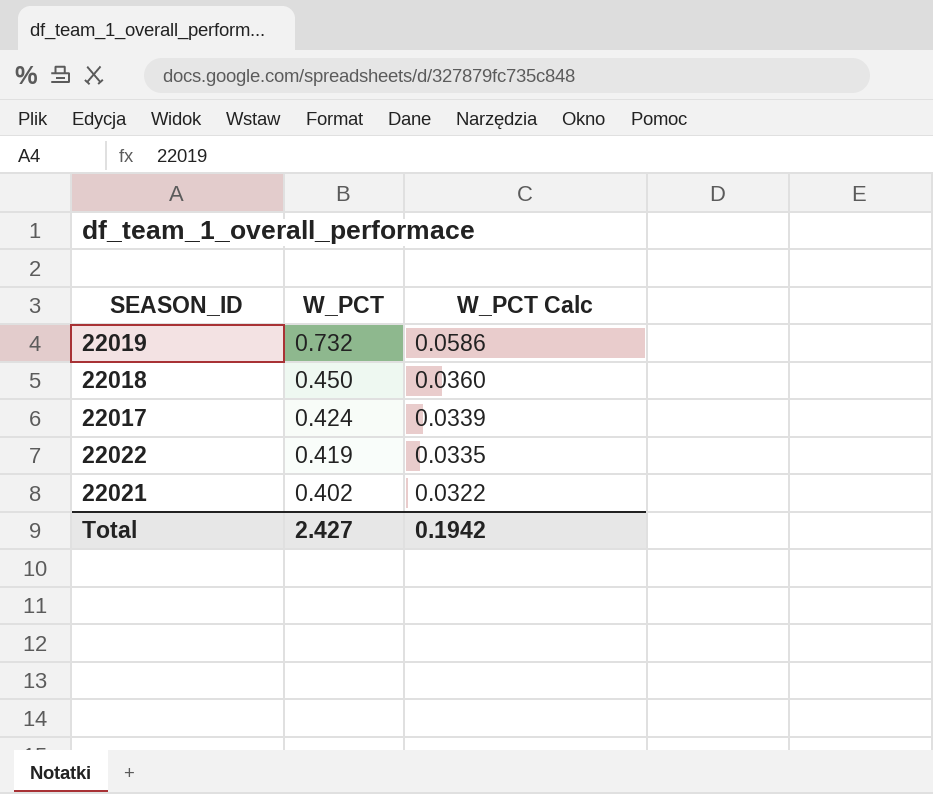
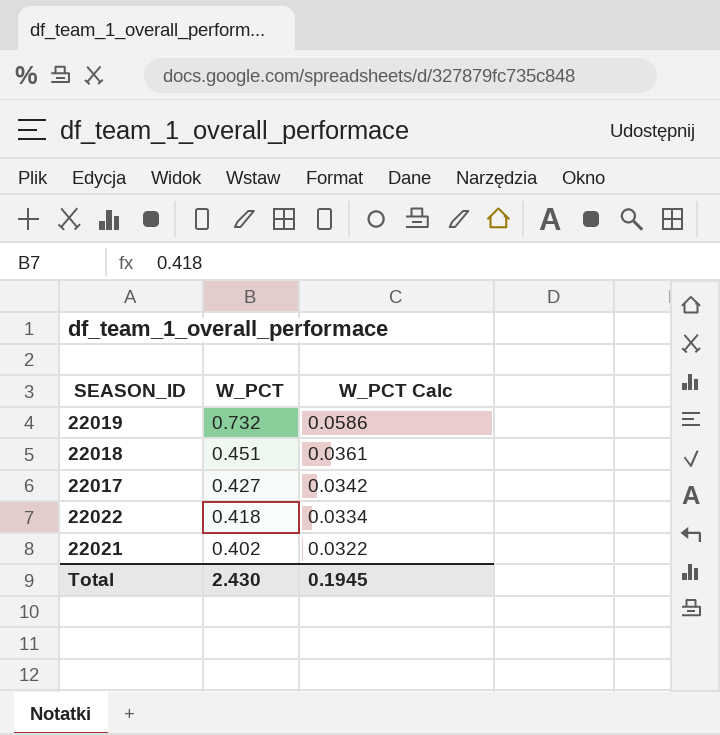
22018 | W_PCT: 0.450 -> 0.451
22018 | W_PCT Calc: 0.0360 -> 0.0361
22017 | W_PCT: 0.424 -> 0.427
22017 | W_PCT Calc: 0.0339 -> 0.0342
22022 | W_PCT: 0.419 -> 0.418
22022 | W_PCT Calc: 0.0335 -> 0.0334
Total | W_PCT: 2.427 -> 2.430
Total | W_PCT Calc: 0.1942 -> 0.1945

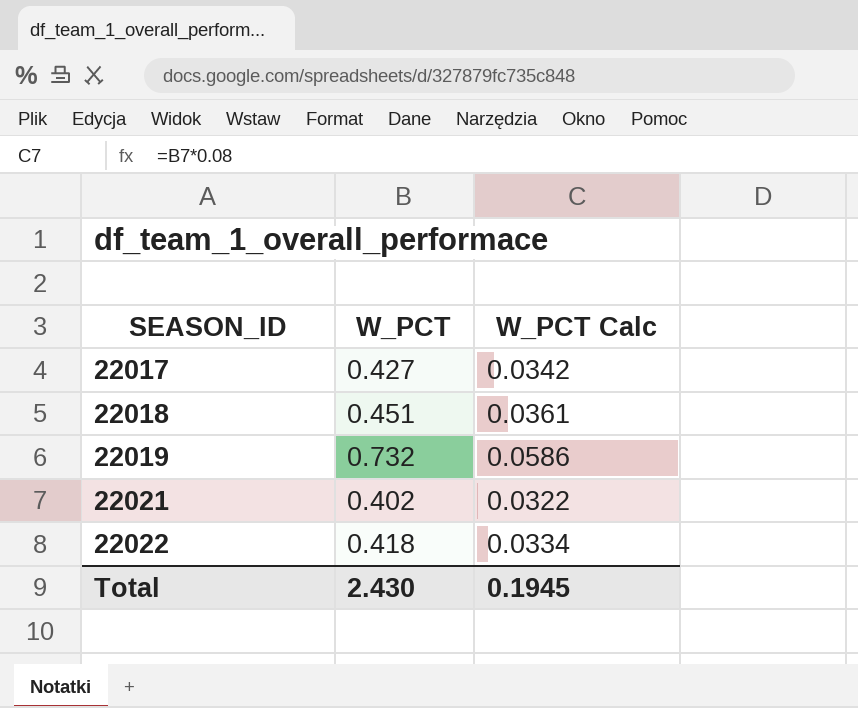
row order: W_PCT descending -> SEASON_ID ascending

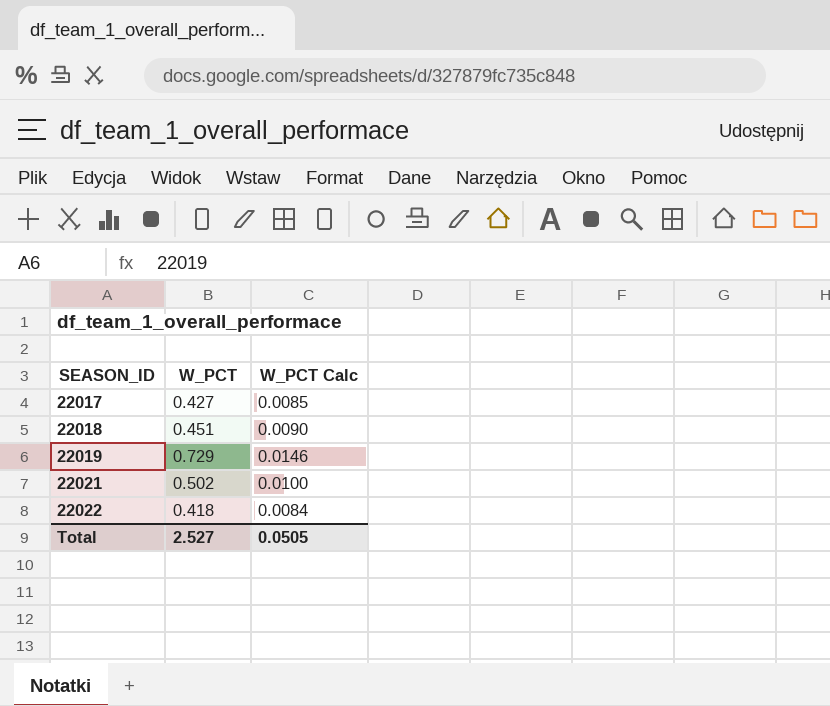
column W_PCT Calc | formula: [W_PCT] * 0.08 -> [W_PCT] * 0.02
22019 | W_PCT: 0.732 -> 0.729
22021 | W_PCT: 0.402 -> 0.502
Total | W_PCT: 2.430 -> 2.527
Total | W_PCT Calc: 0.1945 -> 0.0505

